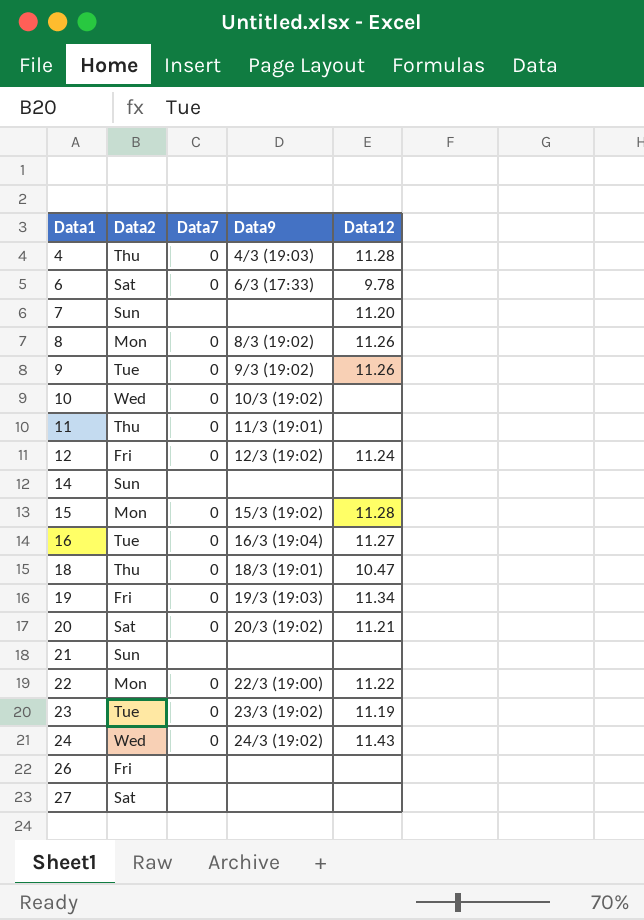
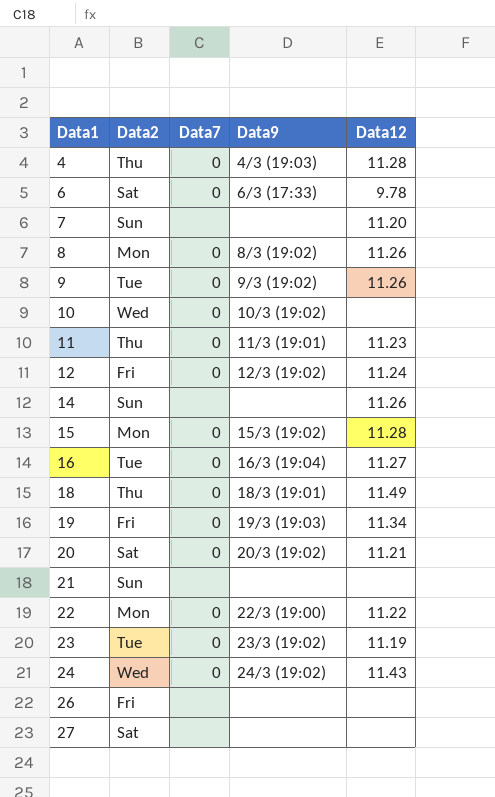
11 | Data12: none -> 11.23
14 | Data12: none -> 11.26
18 | Data12: 10.47 -> 11.49

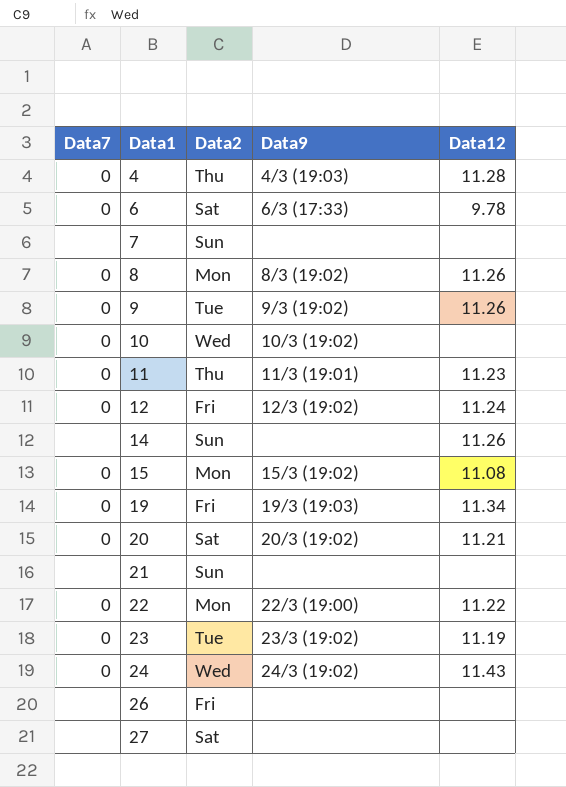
column Data7 | position: 3 -> 1
row 16: Tue | 0 | 16/3 (19:04) | 11.27 -> none
row 18: Thu | 0 | 18/3 (19:01) | 11.49 -> none
7 | Data12: 11.20 -> none
15 | Data12: 11.28 -> 11.08

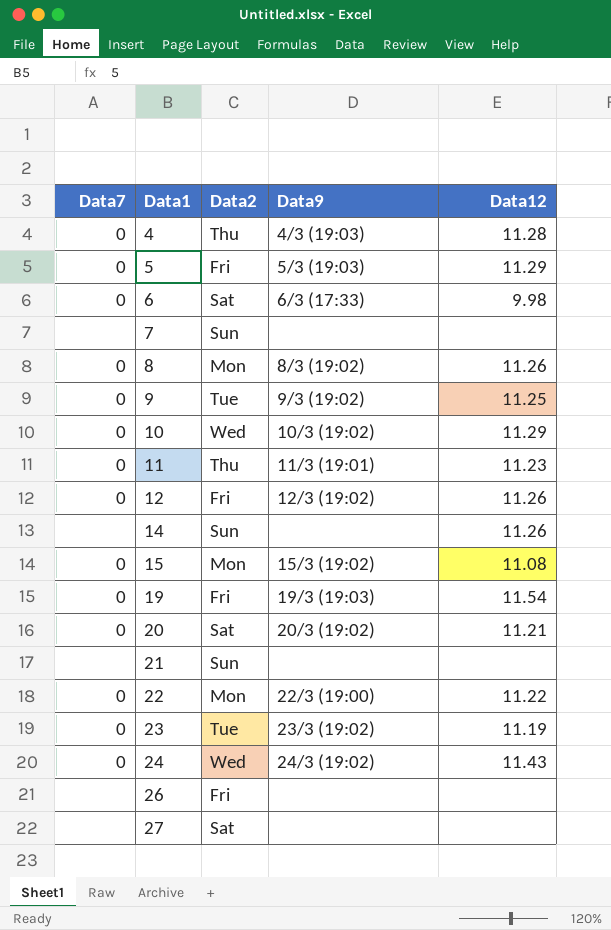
row 5: none -> 0 | Fri | 5/3 (19:03) | 11.29
6 | Data12: 9.78 -> 9.98
9 | Data12: 11.26 -> 11.25
10 | Data12: none -> 11.29
12 | Data12: 11.24 -> 11.26
19 | Data12: 11.34 -> 11.54

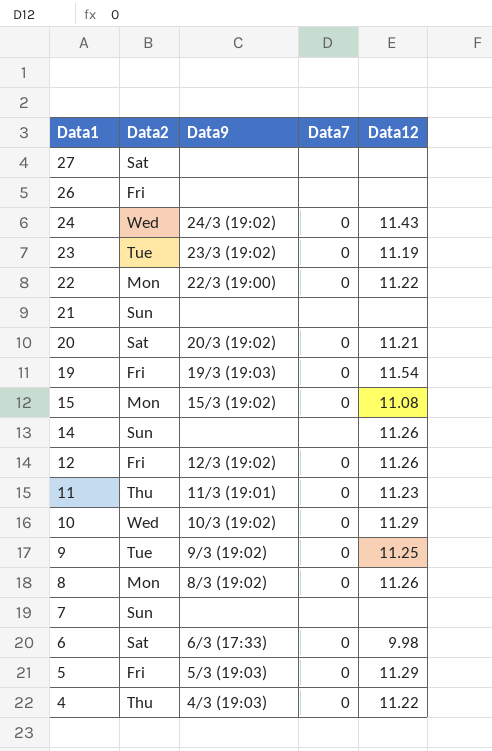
row order: Data1 ascending -> Data1 descending
column Data7 | position: 1 -> 4
4 | Data12: 11.28 -> 11.22

